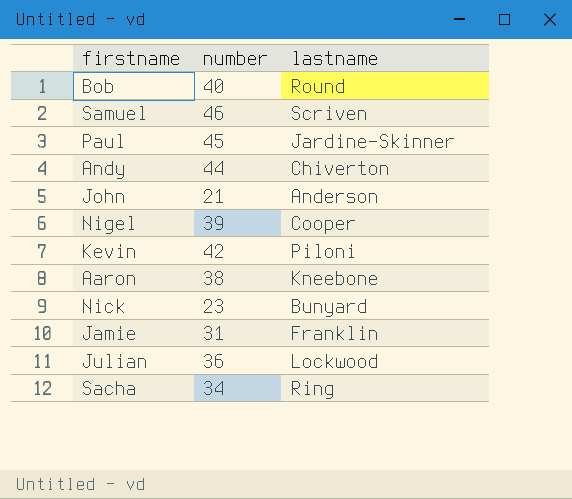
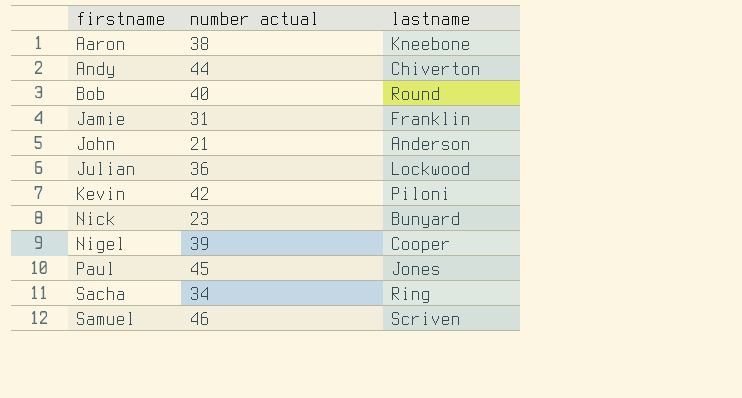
row order: none -> firstname ascending
column name: number -> number actual
Paul | lastname: Jardine-Skinner -> Jones

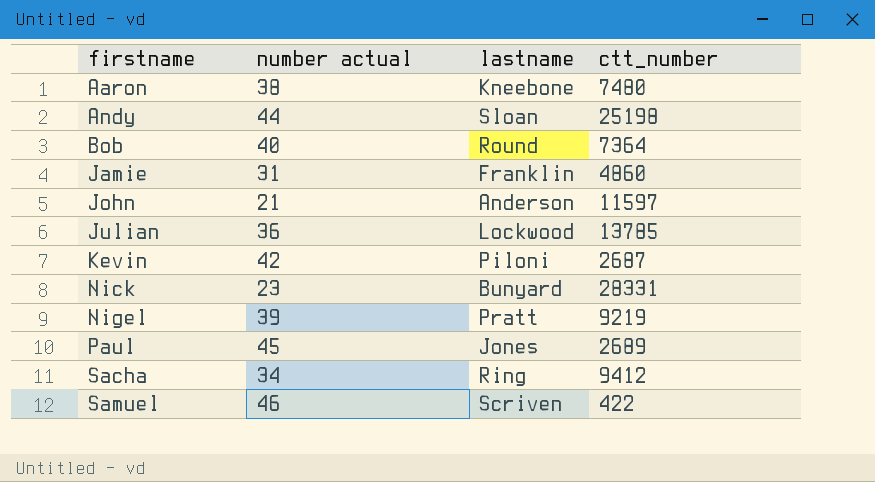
column ctt_number | position: none -> 4
Andy | lastname: Chiverton -> Sloan
Nigel | lastname: Cooper -> Pratt

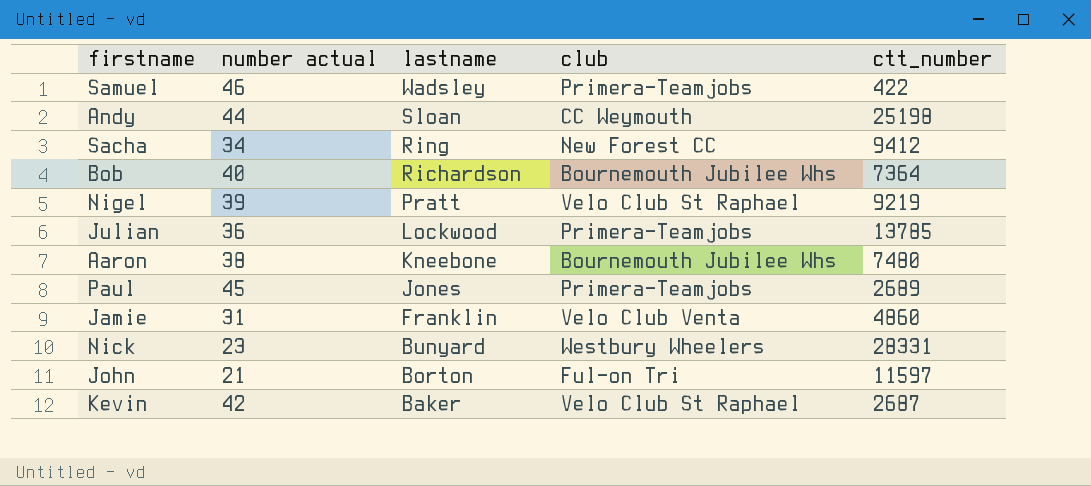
row order: firstname ascending -> lastname descending
column club | position: none -> 4
Samuel | lastname: Scriven -> Wadsley
Bob | lastname: Round -> Richardson
John | lastname: Anderson -> Borton
Kevin | lastname: Piloni -> Baker

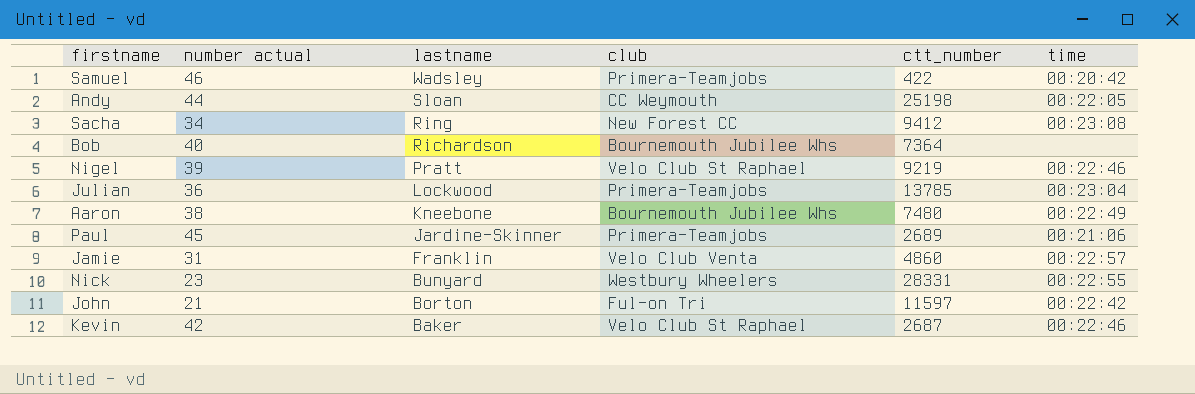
column time | position: none -> 6
Paul | lastname: Jones -> Jardine-Skinner

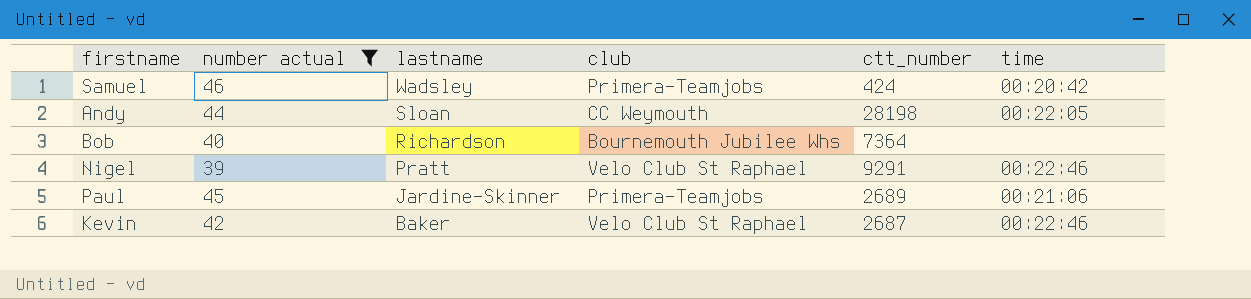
filter: none -> number actual >= 39
Samuel | ctt_number: 422 -> 424
Andy | ctt_number: 25198 -> 28198
Nigel | ctt_number: 9219 -> 9291

